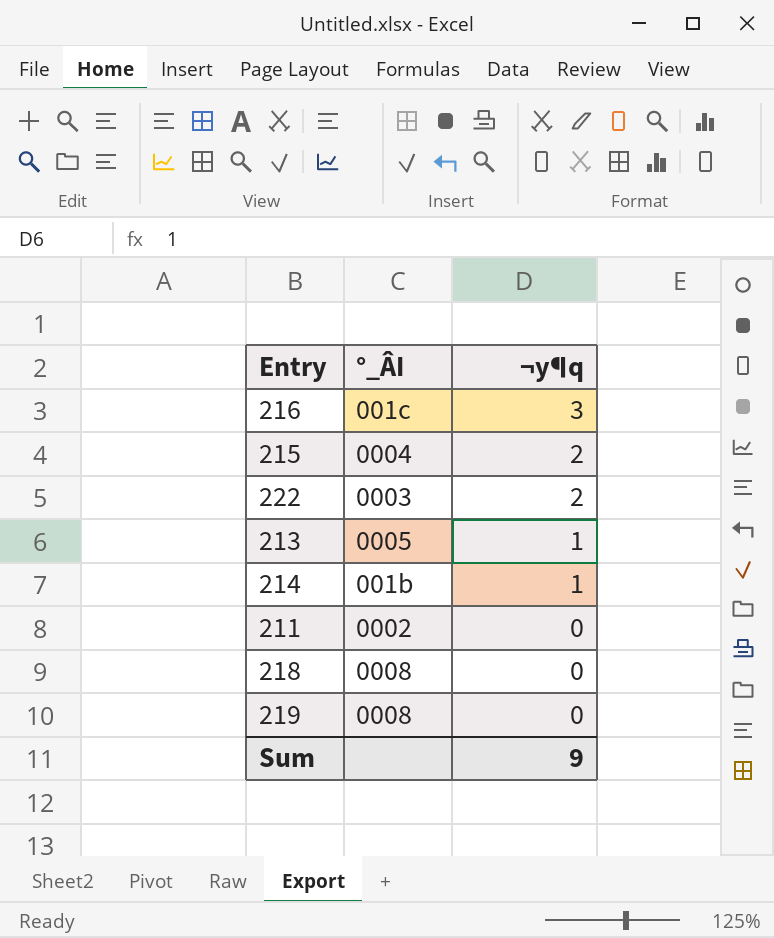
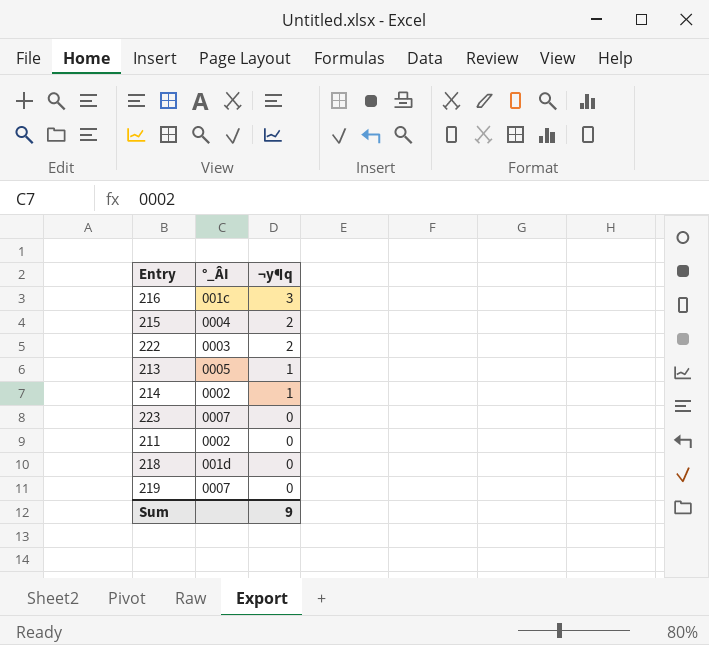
214 | °_ÂI: 001b -> 0002
row 223: none -> 0007 | 0
218 | °_ÂI: 0008 -> 001d
219 | °_ÂI: 0008 -> 0007

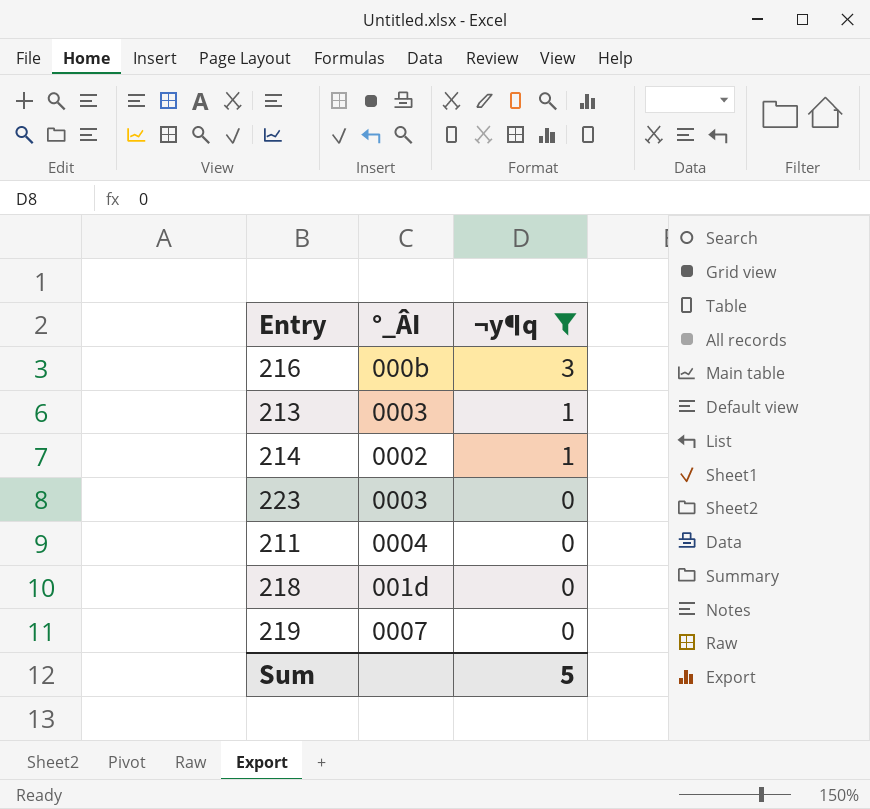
filter: none -> ¬y¶q != 2
216 | °_ÂI: 001c -> 000b
213 | °_ÂI: 0005 -> 0003
223 | °_ÂI: 0007 -> 0003
211 | °_ÂI: 0002 -> 0004
Sum | ¬y¶q: 9 -> 5

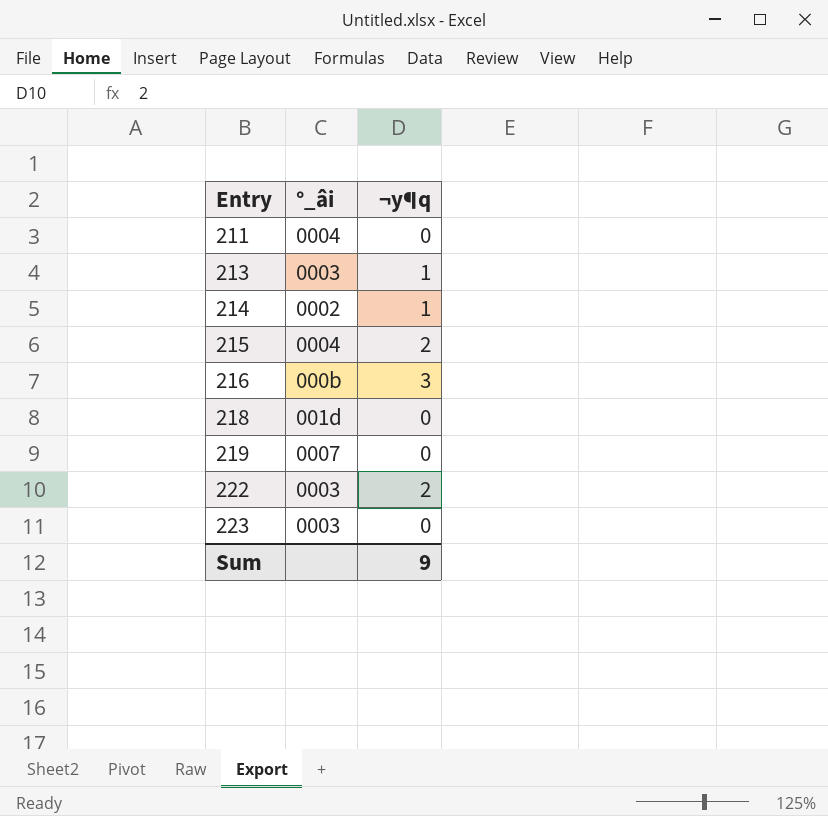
filter: ¬y¶q != 2 -> none
row order: ¬y¶q descending -> Entry ascending
column name: °_ÂI -> °_âi
Sum | ¬y¶q: 5 -> 9

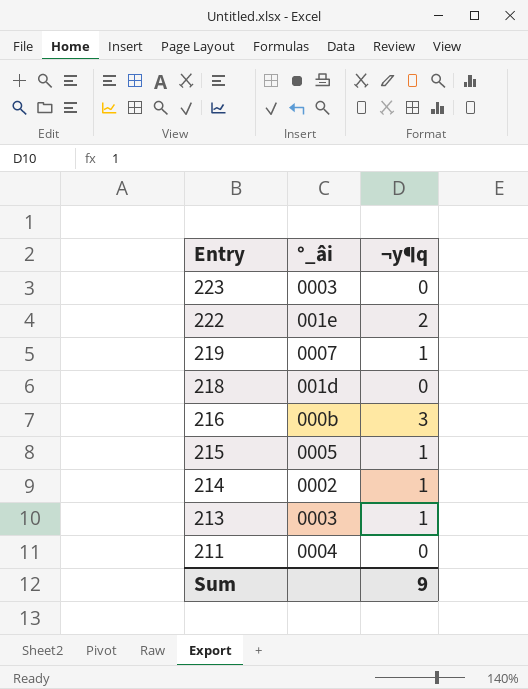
row order: Entry ascending -> Entry descending
222 | °_âi: 0003 -> 001e
219 | ¬y¶q: 0 -> 1
215 | °_âi: 0004 -> 0005
215 | ¬y¶q: 2 -> 1

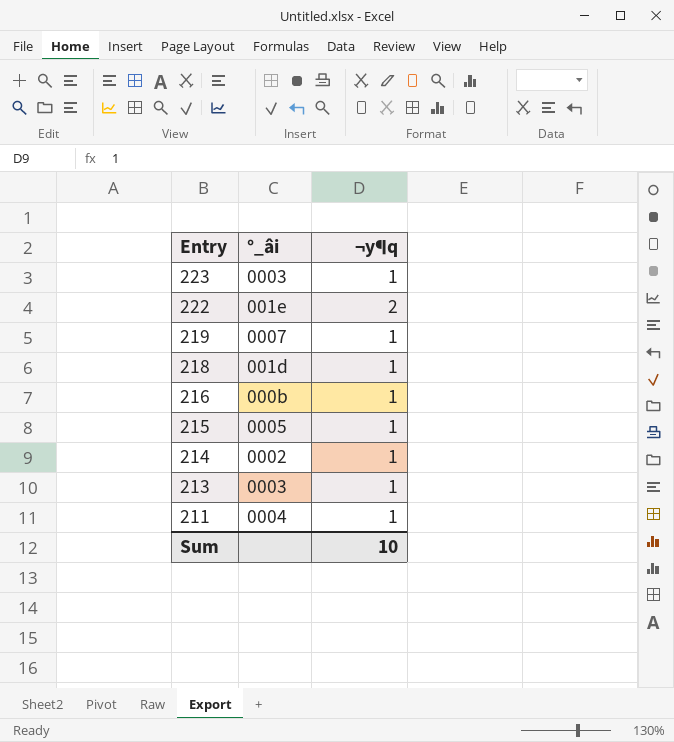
223 | ¬y¶q: 0 -> 1
218 | ¬y¶q: 0 -> 1
216 | ¬y¶q: 3 -> 1
211 | ¬y¶q: 0 -> 1
Sum | ¬y¶q: 9 -> 10

